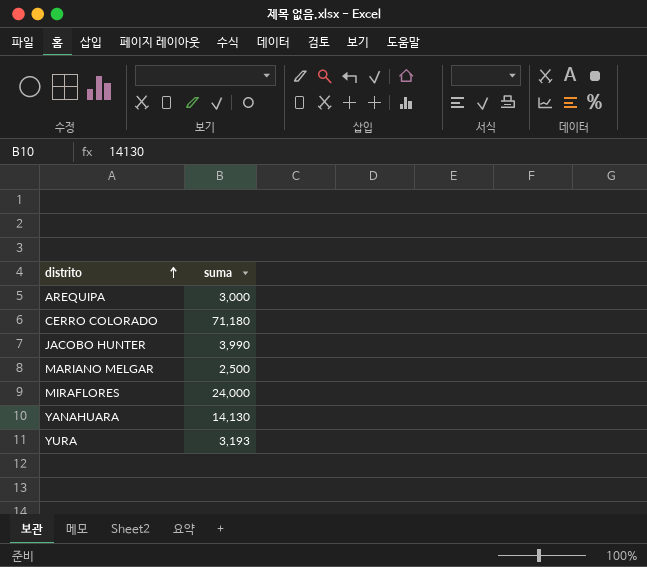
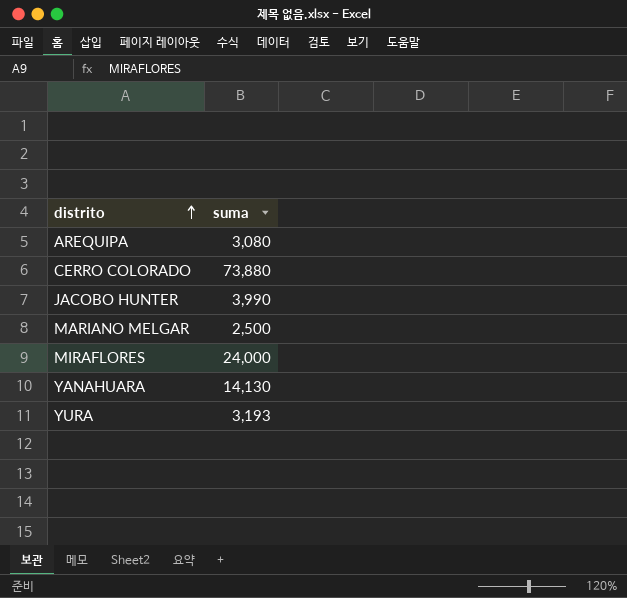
AREQUIPA | suma: 3,000 -> 3,080
CERRO COLORADO | suma: 71,180 -> 73,880

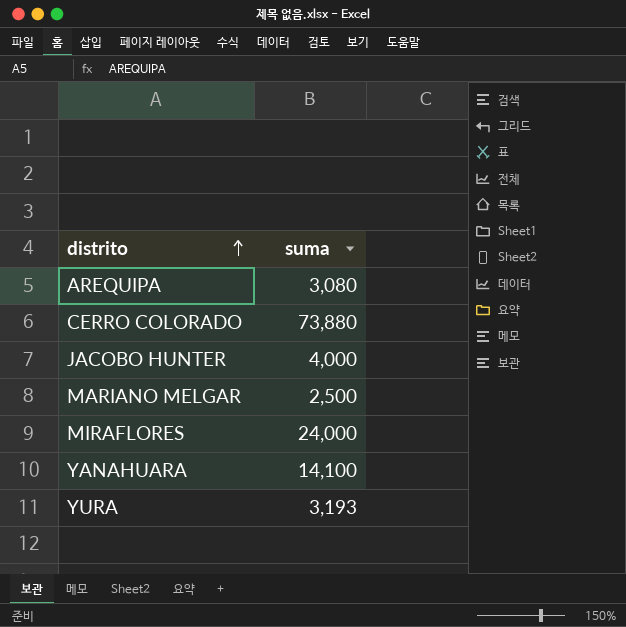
JACOBO HUNTER | suma: 3,990 -> 4,000
YANAHUARA | suma: 14,130 -> 14,100

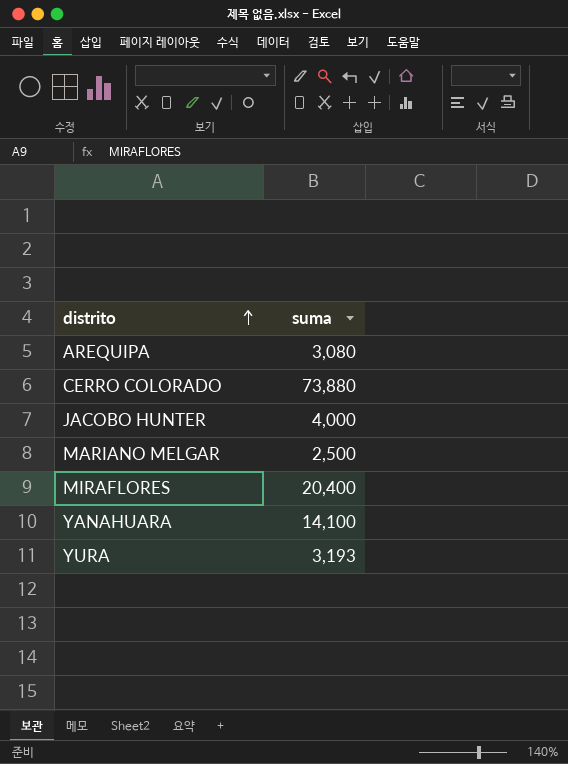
MIRAFLORES | suma: 24,000 -> 20,400

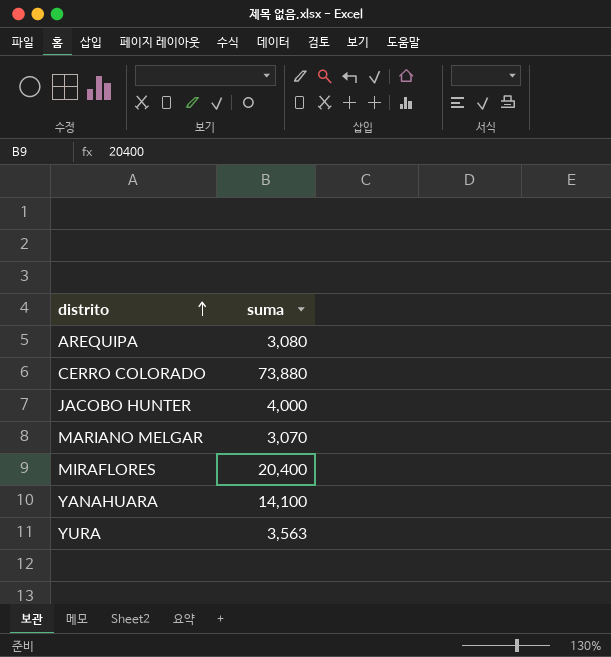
MARIANO MELGAR | suma: 2,500 -> 3,070
YURA | suma: 3,193 -> 3,563

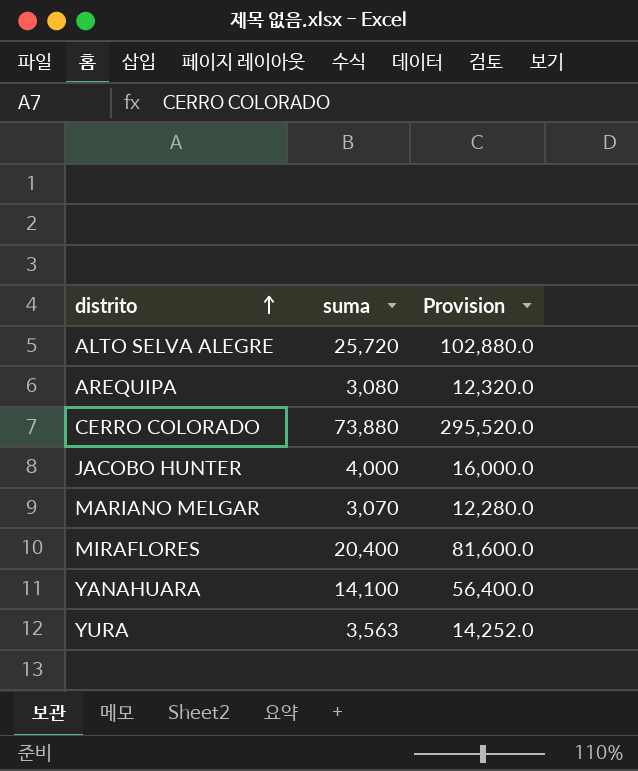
column Provision | formula: none -> [suma] * 4
row ALTO SELVA ALEGRE: none -> 25,720 | 102,880.0

